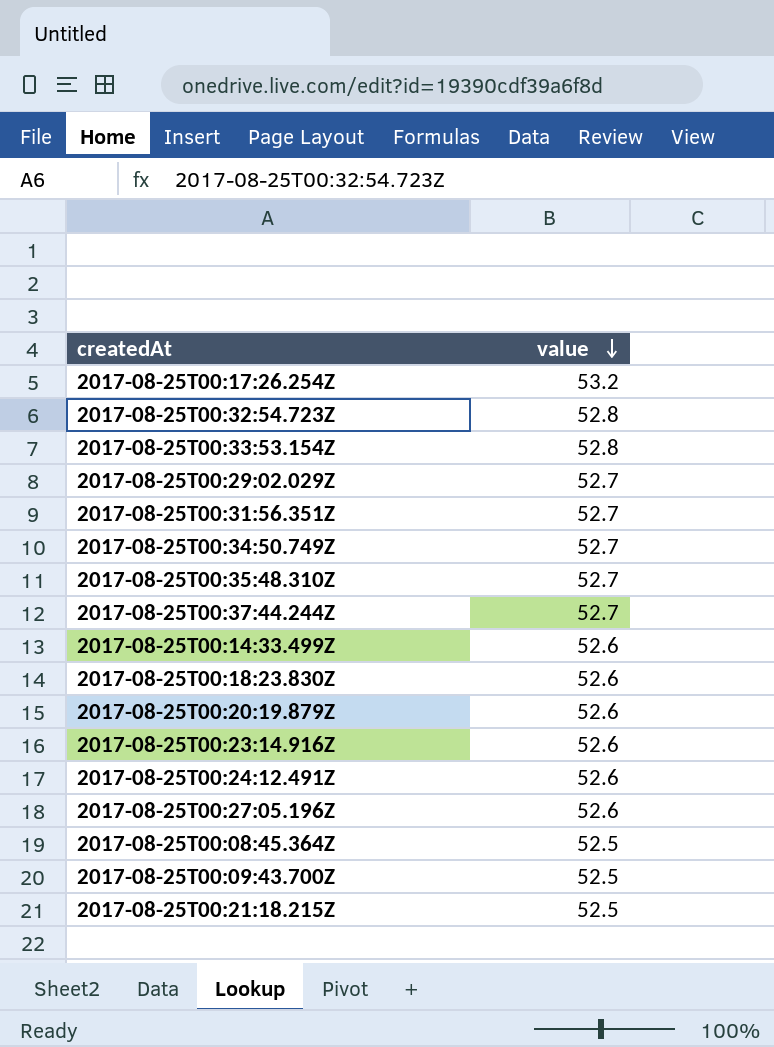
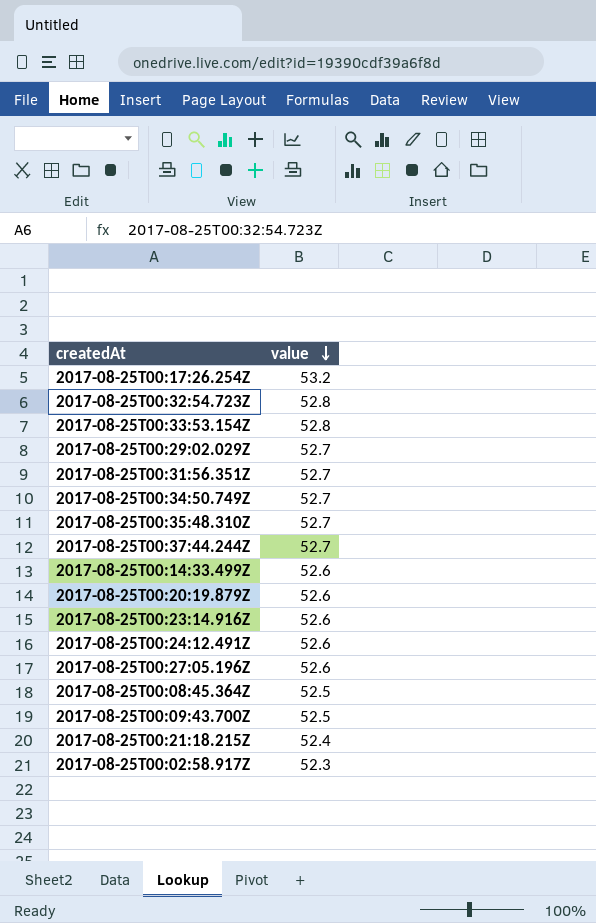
row 2017-08-25T00:18:23.830Z: 52.6 -> none
2017-08-25T00:21:18.215Z | value: 52.5 -> 52.4
row 2017-08-25T00:02:58.917Z: none -> 52.3

